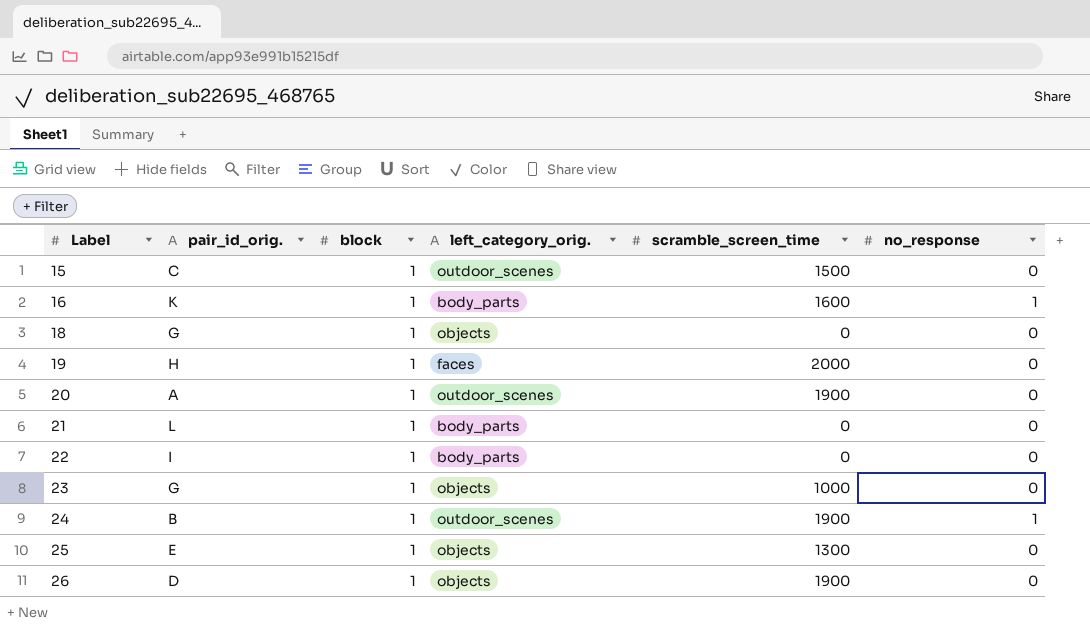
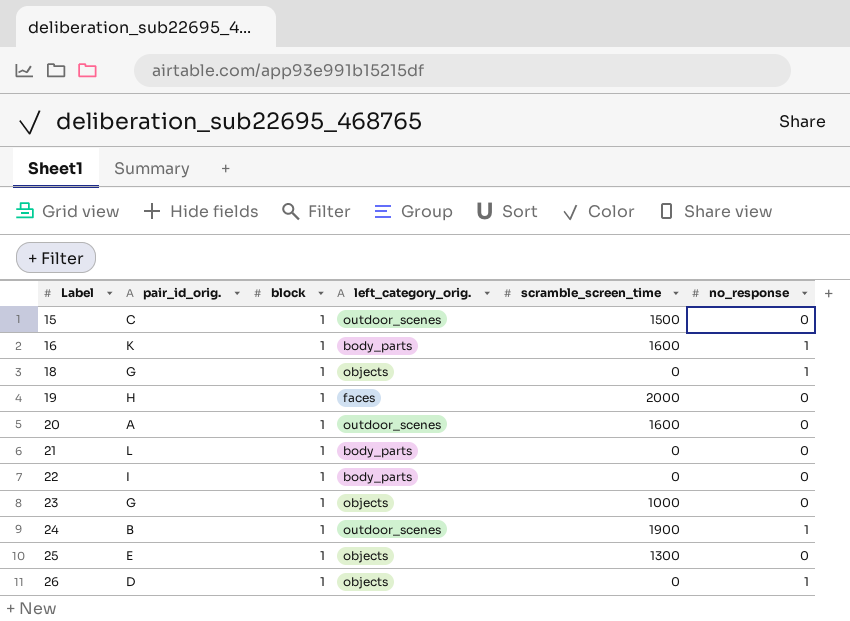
18 | no_response: 0 -> 1
20 | scramble_screen_time: 1900 -> 1600
26 | scramble_screen_time: 1900 -> 0
26 | no_response: 0 -> 1

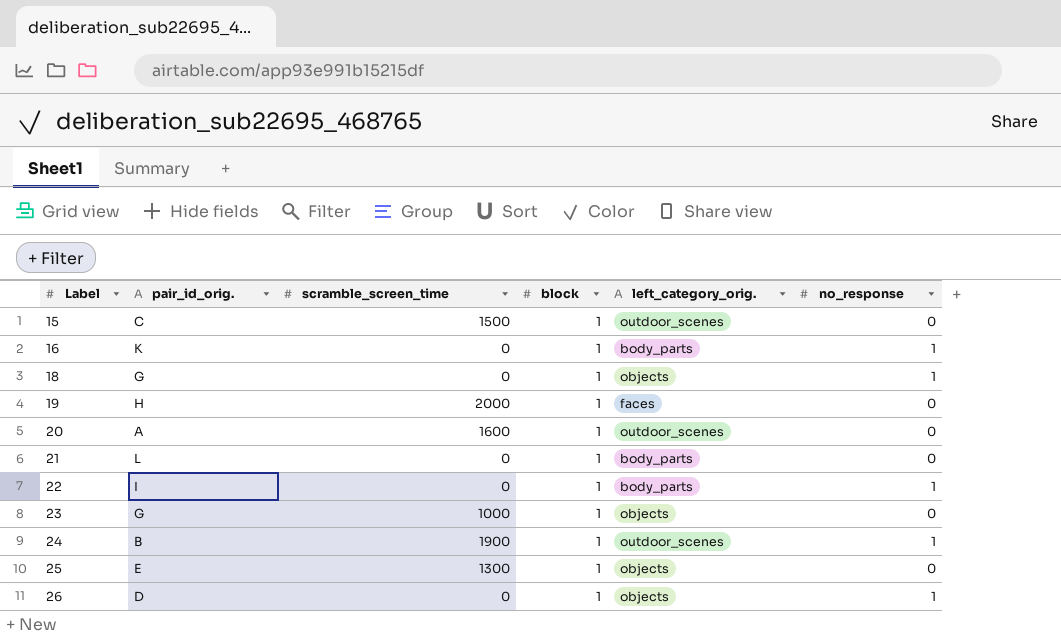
column scramble_screen_time | position: 5 -> 3
16 | scramble_screen_time: 1600 -> 0
22 | no_response: 0 -> 1

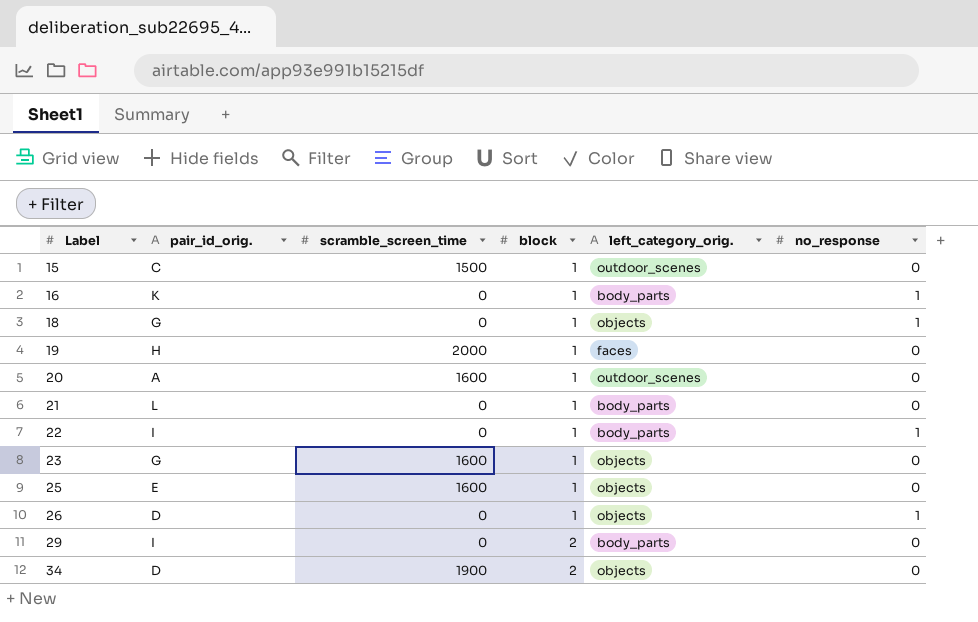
row 24: B | 1900 | 1 | outdoor_scenes | 1 -> none
23 | scramble_screen_time: 1000 -> 1600
25 | scramble_screen_time: 1300 -> 1600
row 29: none -> I | 0 | 2 | body_parts | 0
row 34: none -> D | 1900 | 2 | objects | 0

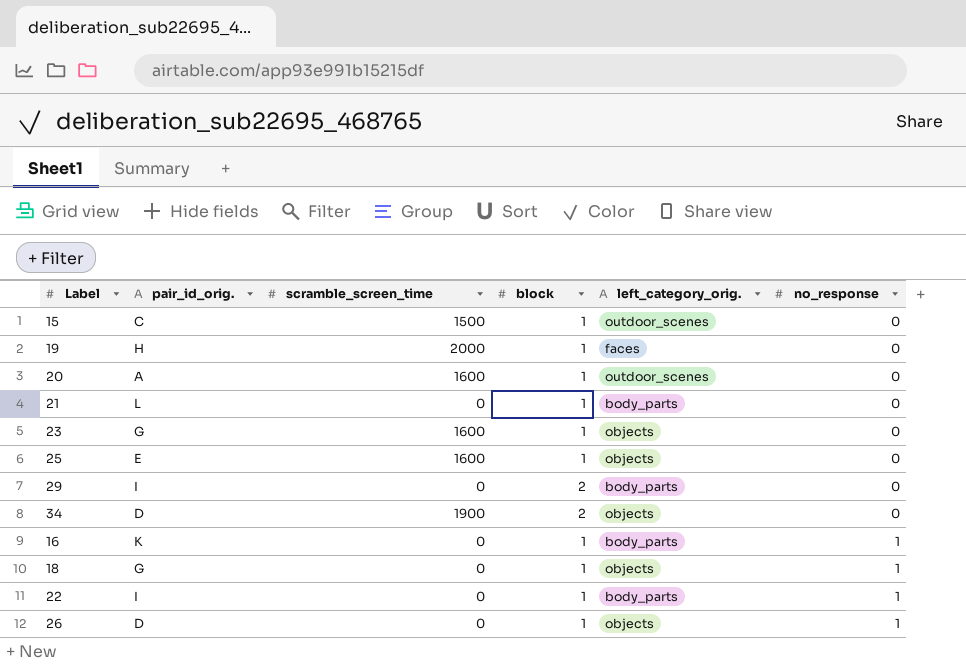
row order: Label ascending -> no_response ascending

